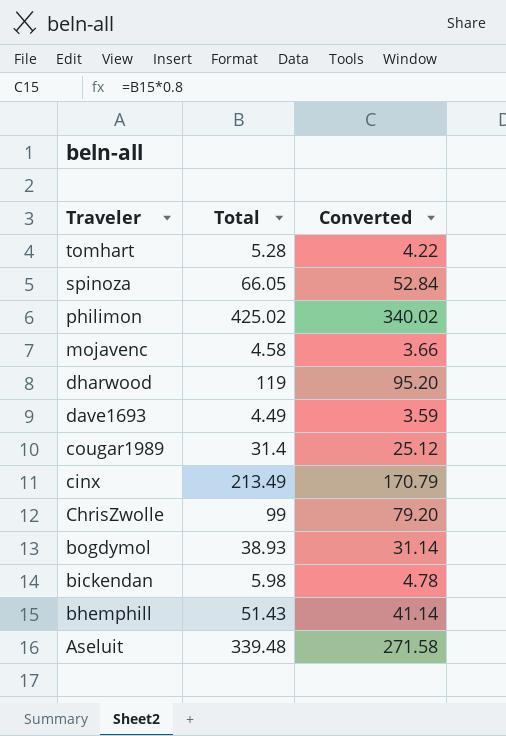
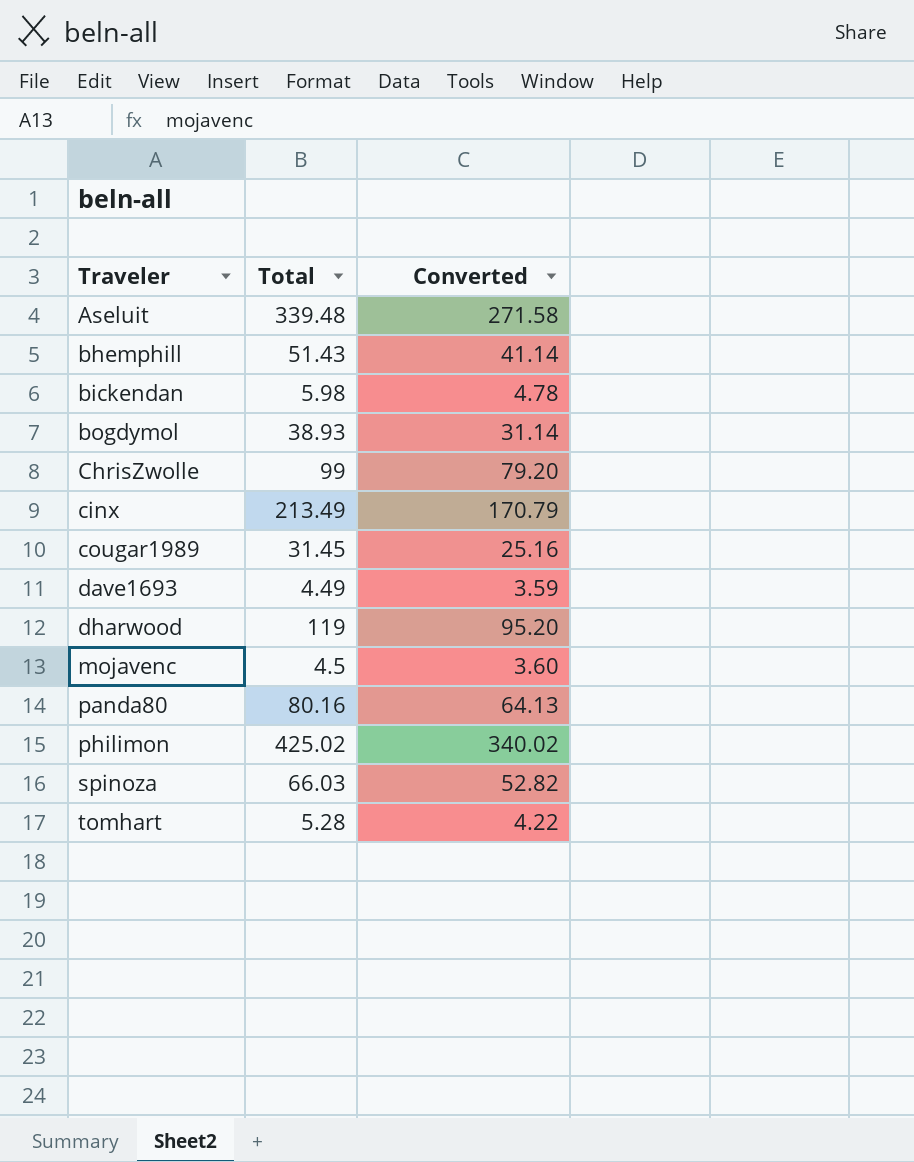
row order: Traveler descending -> Traveler ascending
cougar1989 | Total: 31.4 -> 31.45
cougar1989 | Converted: 25.12 -> 25.16
mojavenc | Total: 4.58 -> 4.5
mojavenc | Converted: 3.66 -> 3.60
row panda80: none -> 80.16 | 64.13
spinoza | Total: 66.05 -> 66.03
spinoza | Converted: 52.84 -> 52.82

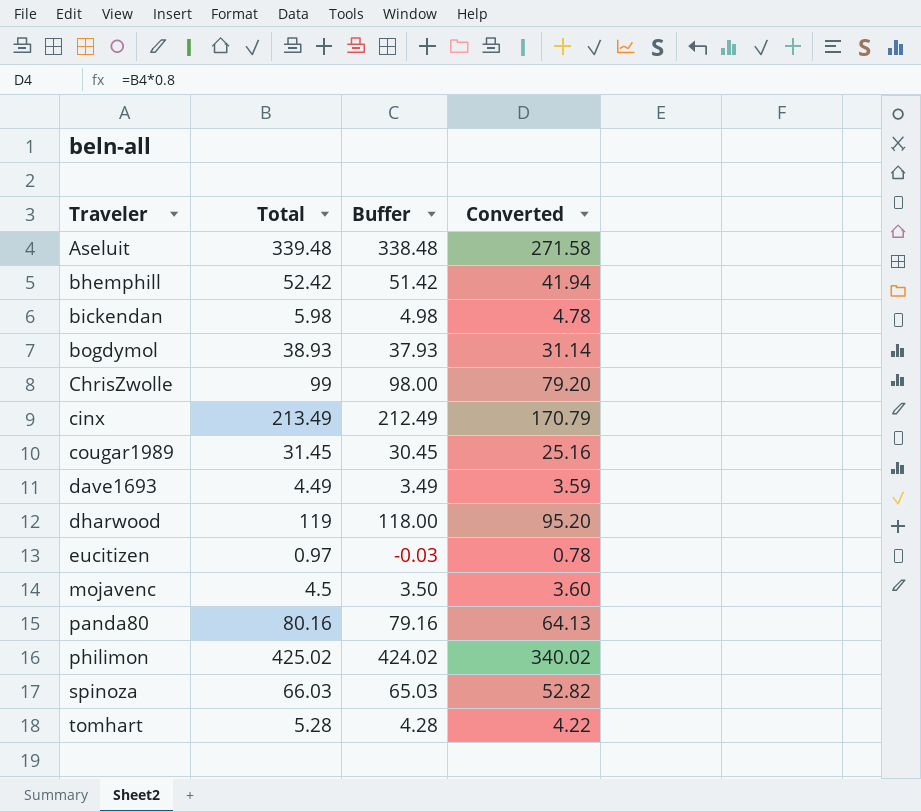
column Buffer | formula: none -> [Total] - 1
bhemphill | Total: 51.43 -> 52.42
bhemphill | Converted: 41.14 -> 41.94
row eucitizen: none -> 0.97 | -0.03 | 0.78

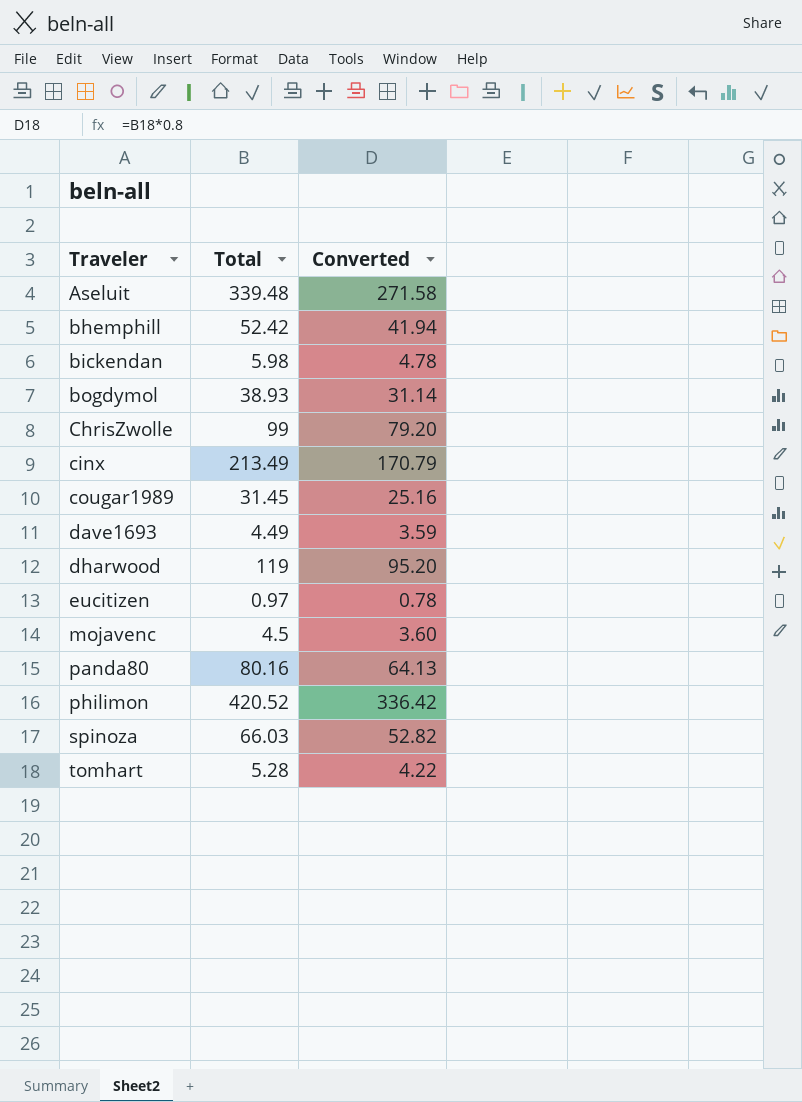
column Buffer | formula: [Total] - 1 -> none
philimon | Total: 425.02 -> 420.52
philimon | Converted: 340.02 -> 336.42

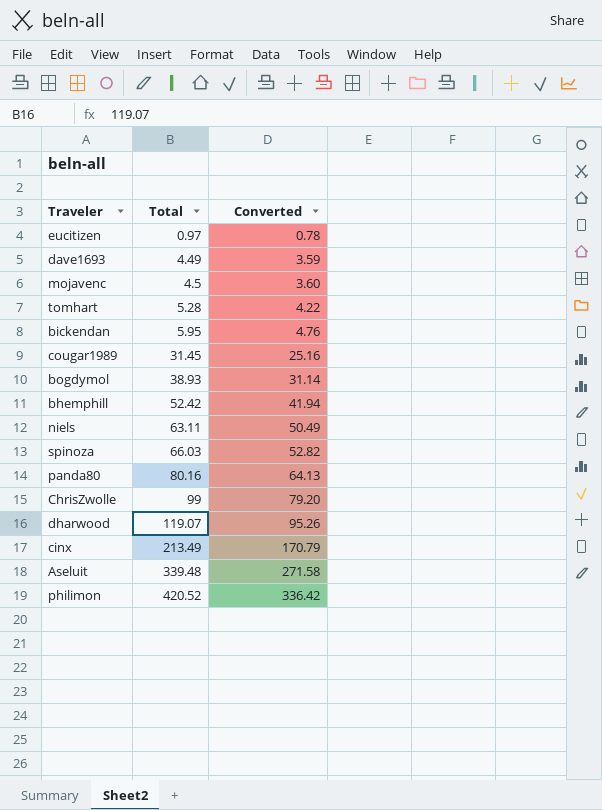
row order: Traveler ascending -> Total ascending
bickendan | Total: 5.98 -> 5.95
bickendan | Converted: 4.78 -> 4.76
row niels: none -> 63.11 | 50.49
dharwood | Total: 119 -> 119.07
dharwood | Converted: 95.20 -> 95.26

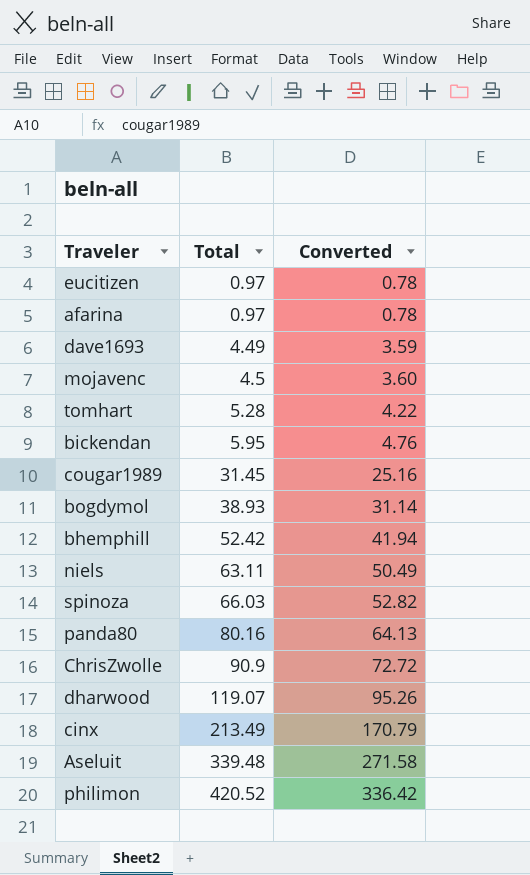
row afarina: none -> 0.97 | 0.78
ChrisZwolle | Total: 99 -> 90.9
ChrisZwolle | Converted: 79.20 -> 72.72

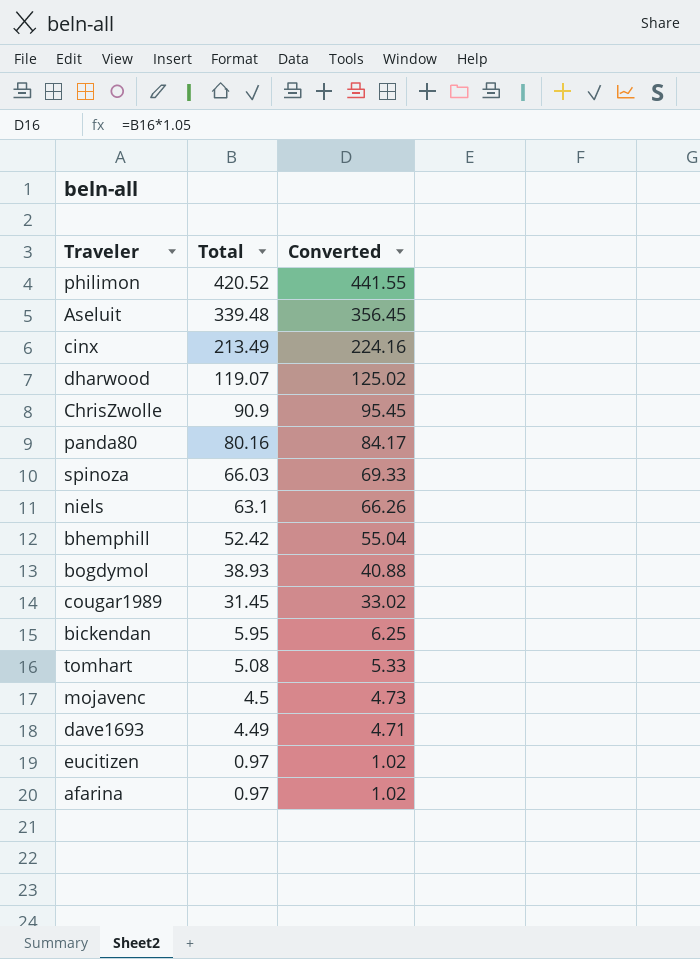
row order: Total ascending -> Total descending
column Converted | formula: [Total] * 0.8 -> [Total] * 1.05
niels | Total: 63.11 -> 63.1
tomhart | Total: 5.28 -> 5.08

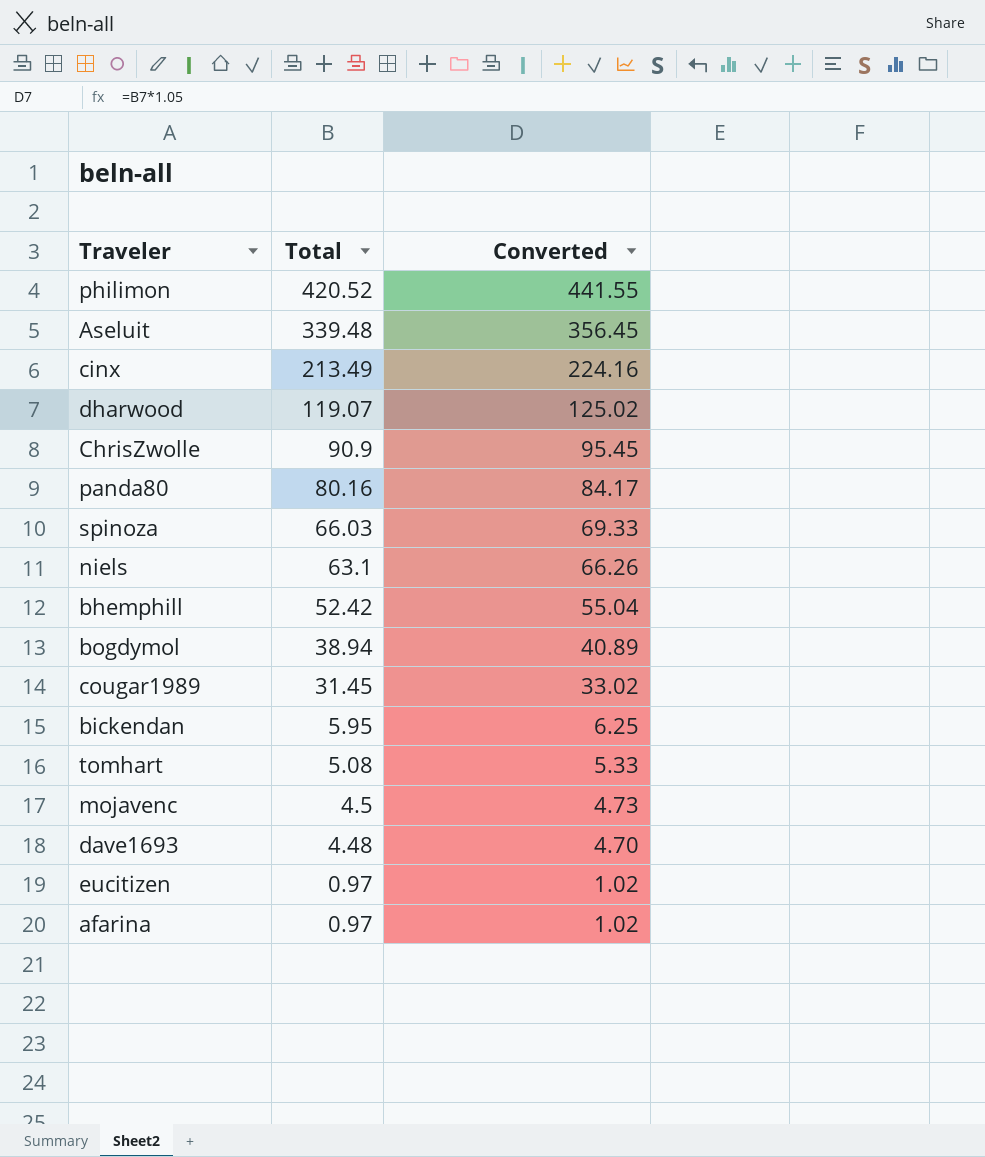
bogdymol | Total: 38.93 -> 38.94
bogdymol | Converted: 40.88 -> 40.89
dave1693 | Total: 4.49 -> 4.48
dave1693 | Converted: 4.71 -> 4.70

